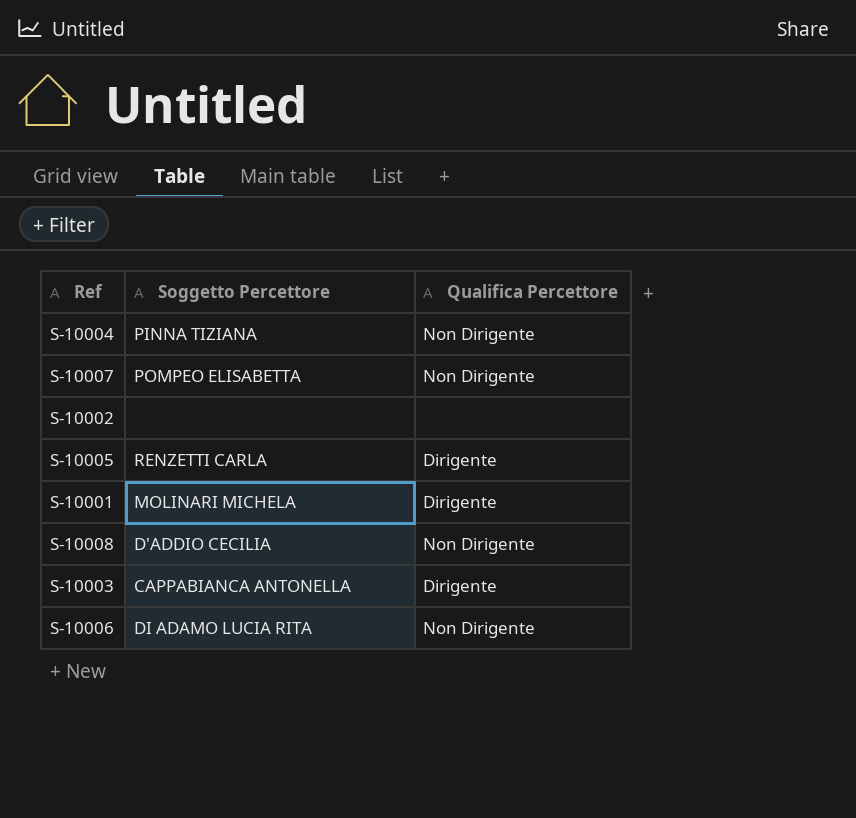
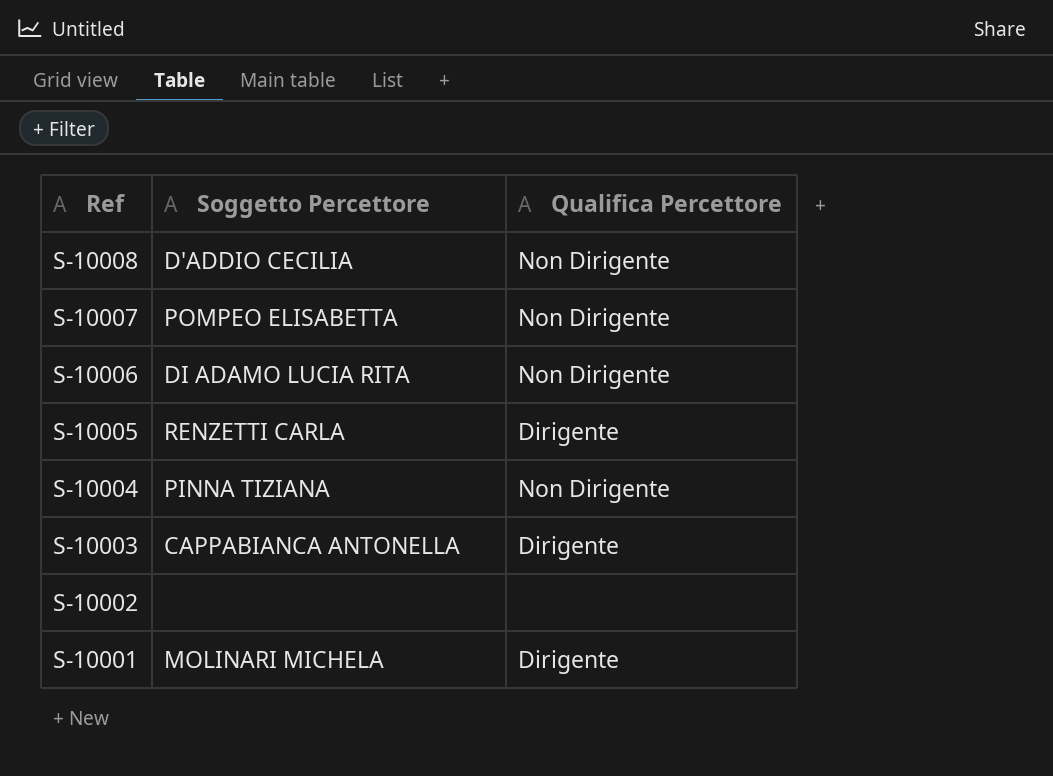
row order: none -> Ref descending

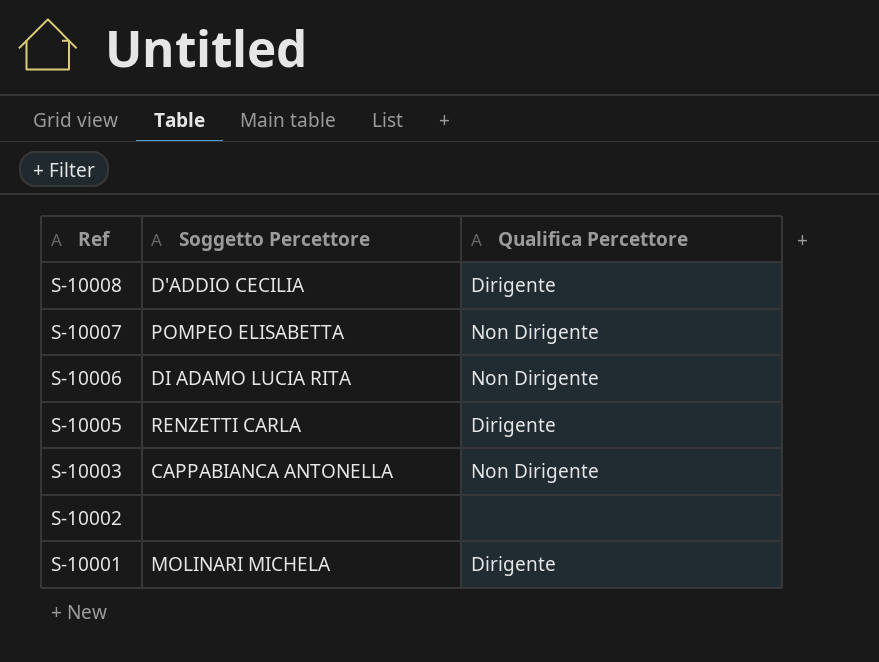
row S-10004: PINNA TIZIANA | Non Dirigente -> none
S-10008 | Qualifica Percettore: Non Dirigente -> Dirigente
S-10003 | Qualifica Percettore: Dirigente -> Non Dirigente

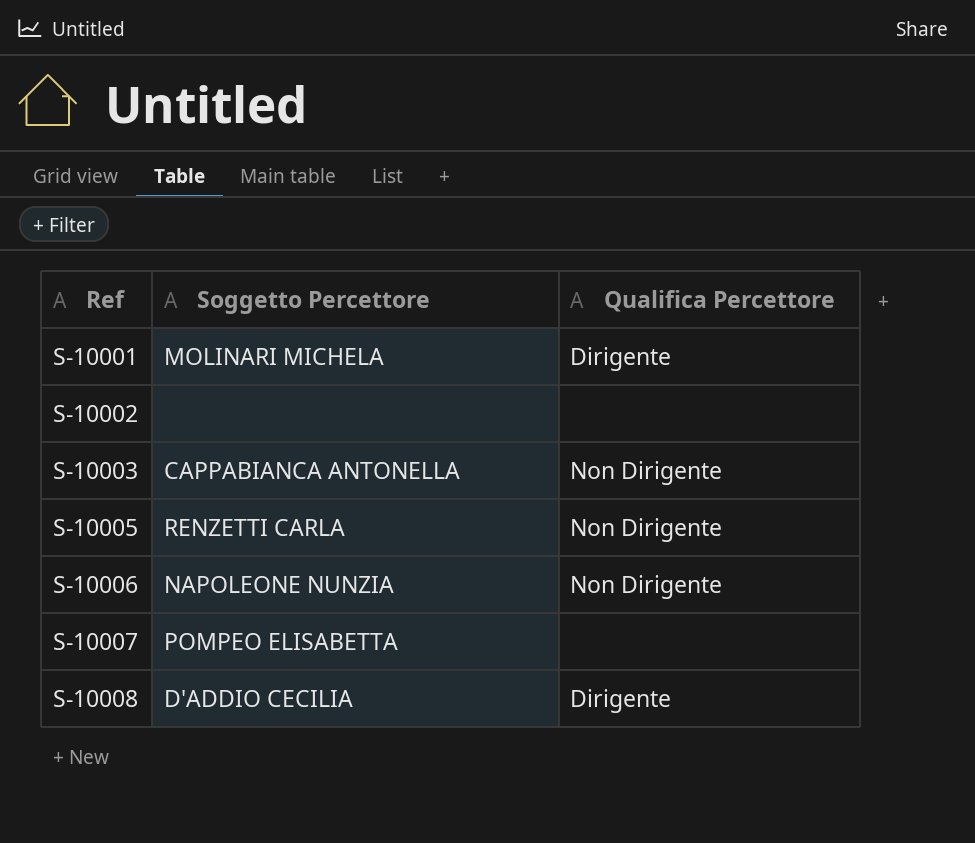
row order: Ref descending -> Ref ascending
S-10005 | Qualifica Percettore: Dirigente -> Non Dirigente
S-10006 | Soggetto Percettore: DI ADAMO LUCIA RITA -> NAPOLEONE NUNZIA
S-10007 | Qualifica Percettore: Non Dirigente -> none

